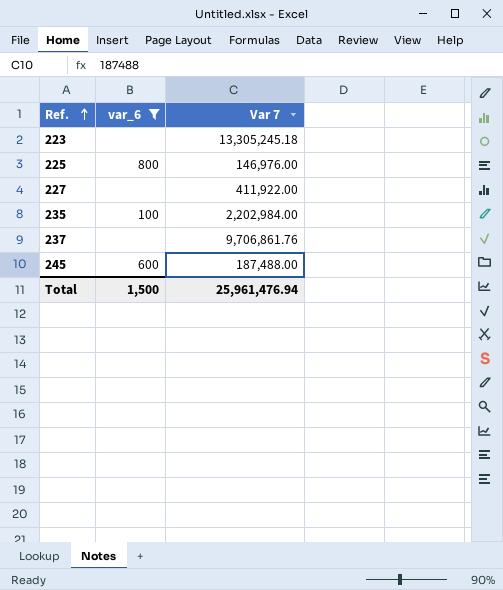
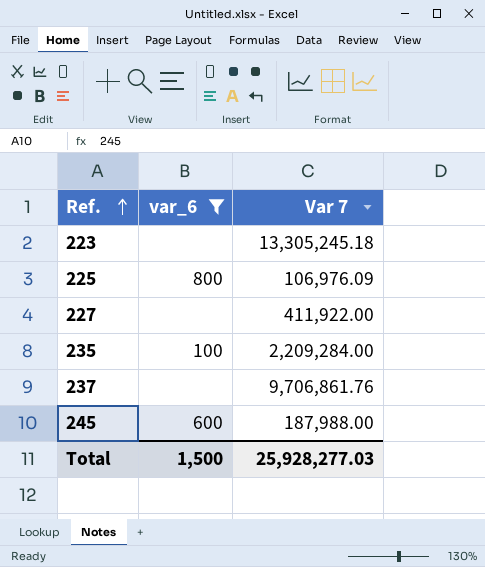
225 | Var 7: 146,976.00 -> 106,976.09
235 | Var 7: 2,202,984.00 -> 2,209,284.00
245 | Var 7: 187,488.00 -> 187,988.00
Total | Var 7: 25,961,476.94 -> 25,928,277.03

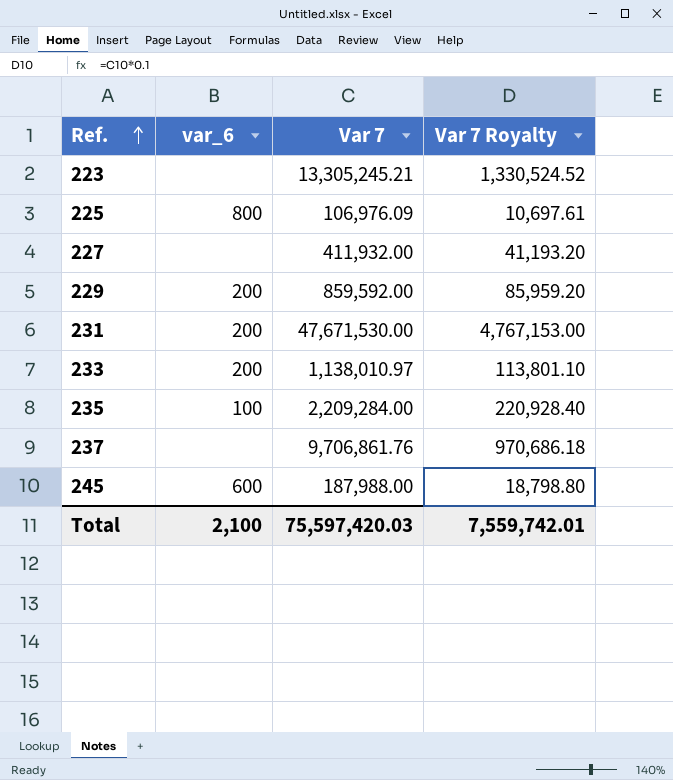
filter: var_6 != 200 -> none
column Var 7 Royalty | formula: none -> [Var 7] * 0.1
223 | Var 7: 13,305,245.18 -> 13,305,245.21
227 | Var 7: 411,922.00 -> 411,932.00
Total | var_6: 1,500 -> 2,100
Total | Var 7: 25,928,277.03 -> 75,597,420.03

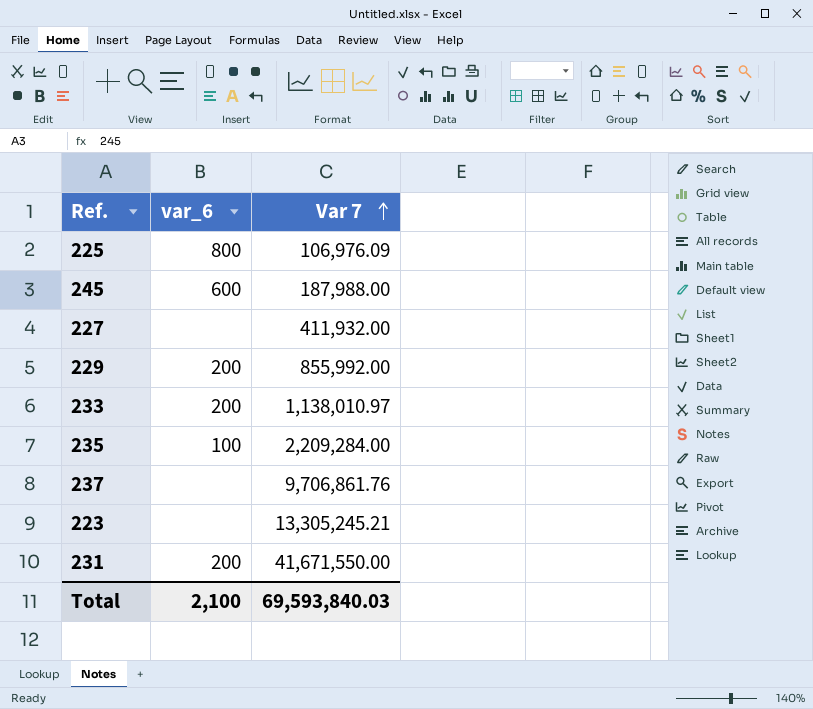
row order: Ref. ascending -> Var 7 ascending
column Var 7 Royalty | formula: [Var 7] * 0.1 -> none
229 | Var 7: 859,592.00 -> 855,992.00
231 | Var 7: 47,671,530.00 -> 41,671,550.00
Total | Var 7: 75,597,420.03 -> 69,593,840.03

